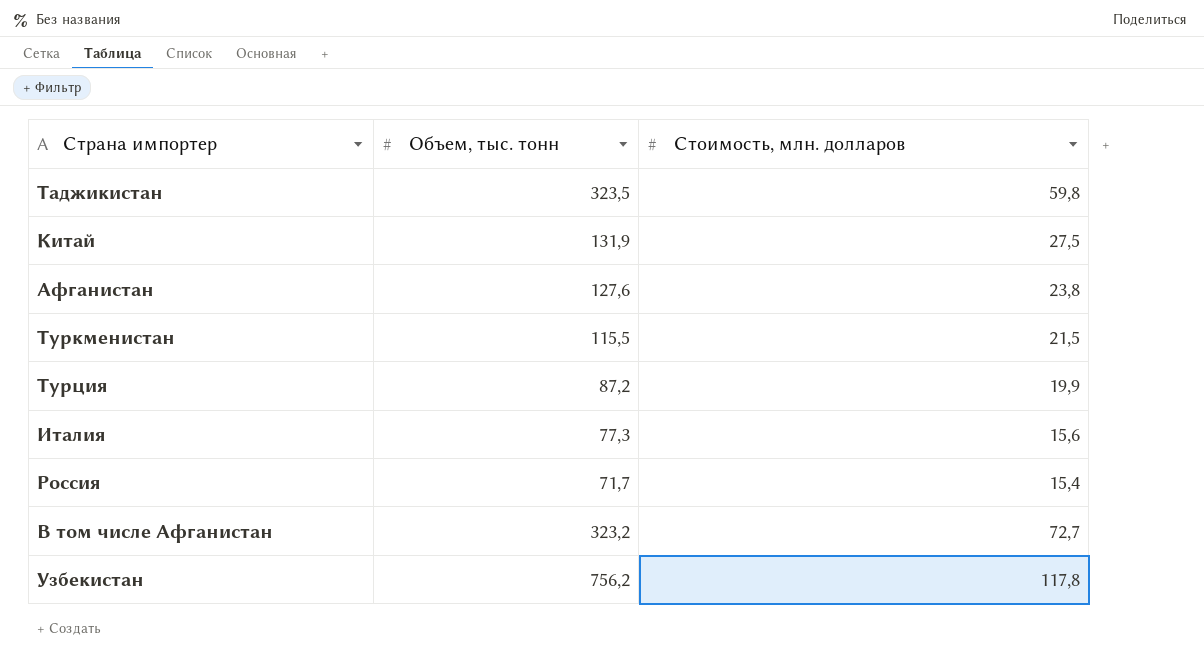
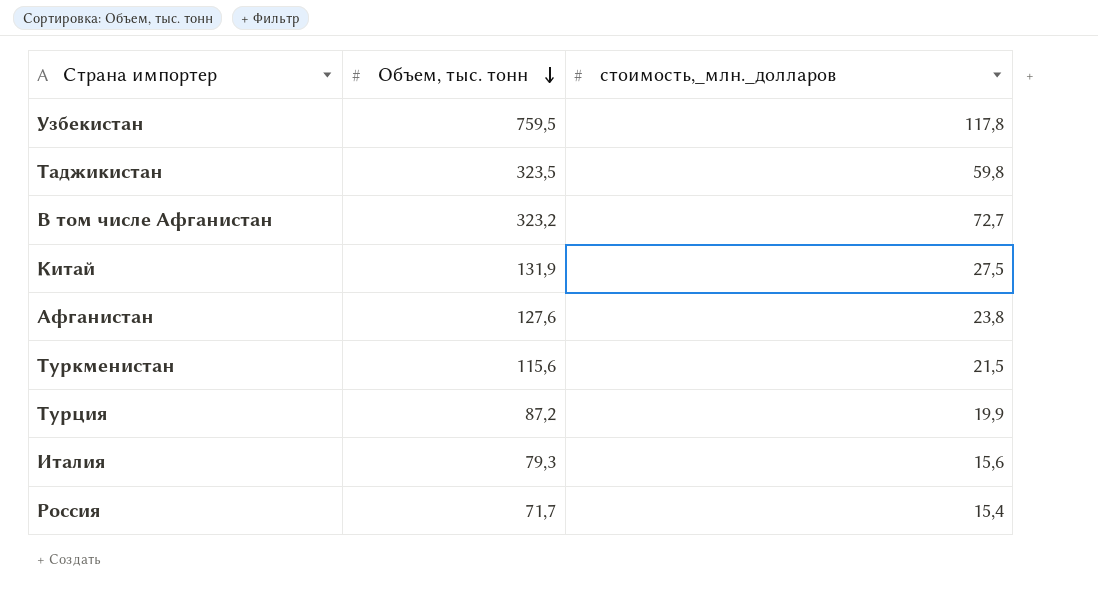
row order: none -> Объем, тыс. тонн descending
column name: Стоимость, млн. долларов -> стоимость,_млн._долларов
Узбекистан | Объем, тыс. тонн: 756,2 -> 759,5
Туркменистан | Объем, тыс. тонн: 115,5 -> 115,6
Италия | Объем, тыс. тонн: 77,3 -> 79,3

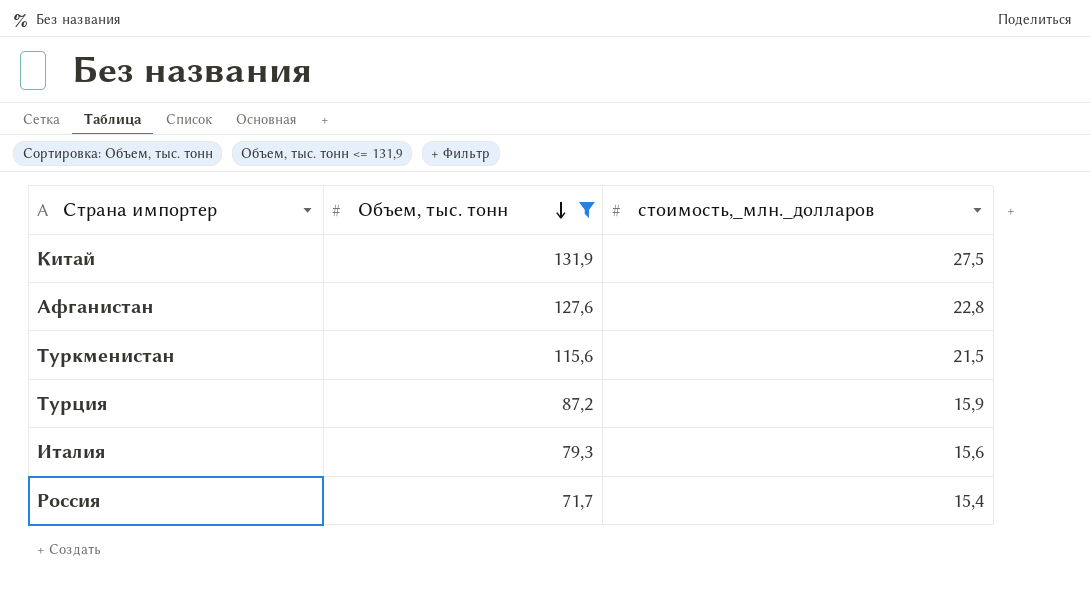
filter: none -> Объем, тыс. тонн <= 131,9
Афганистан | стоимость,_млн._долларов: 23,8 -> 22,8
Турция | стоимость,_млн._долларов: 19,9 -> 15,9

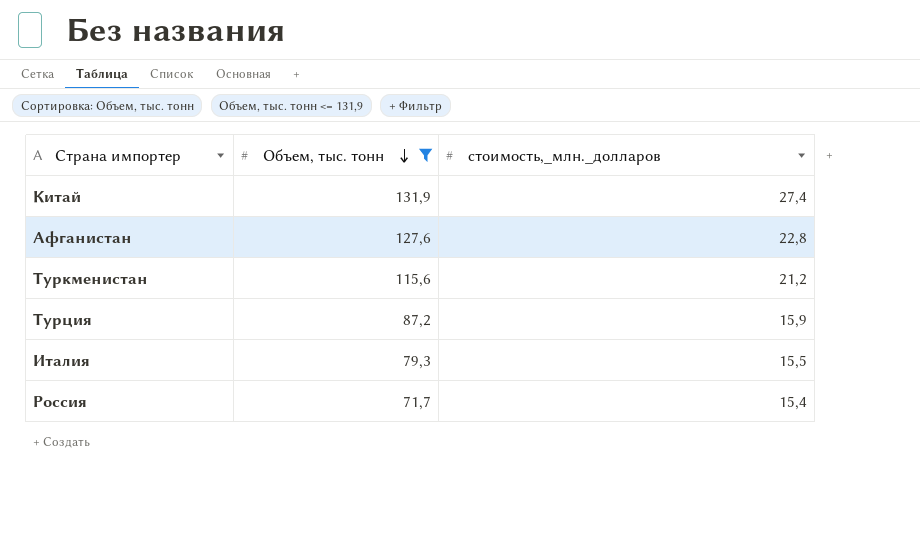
Китай | стоимость,_млн._долларов: 27,5 -> 27,4
Туркменистан | стоимость,_млн._долларов: 21,5 -> 21,2
Италия | стоимость,_млн._долларов: 15,6 -> 15,5

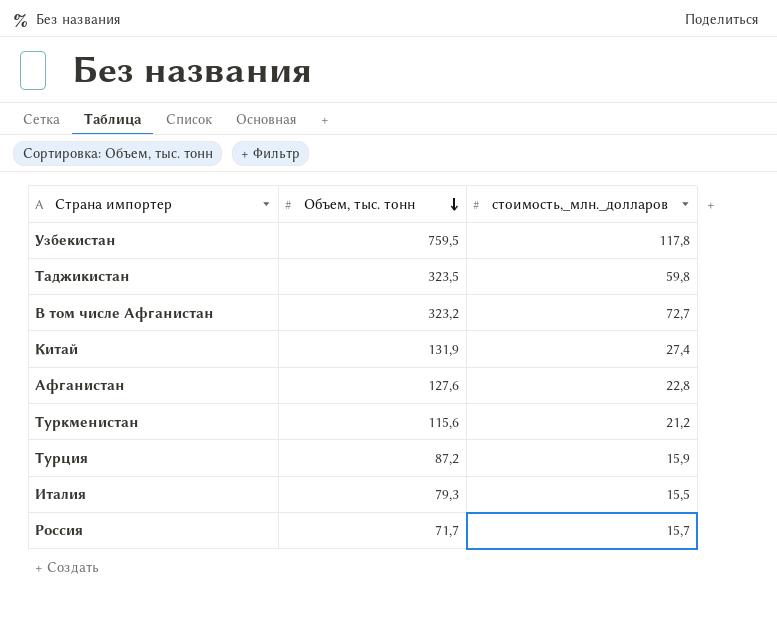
filter: Объем, тыс. тонн <= 131,9 -> none
Россия | стоимость,_млн._долларов: 15,4 -> 15,7

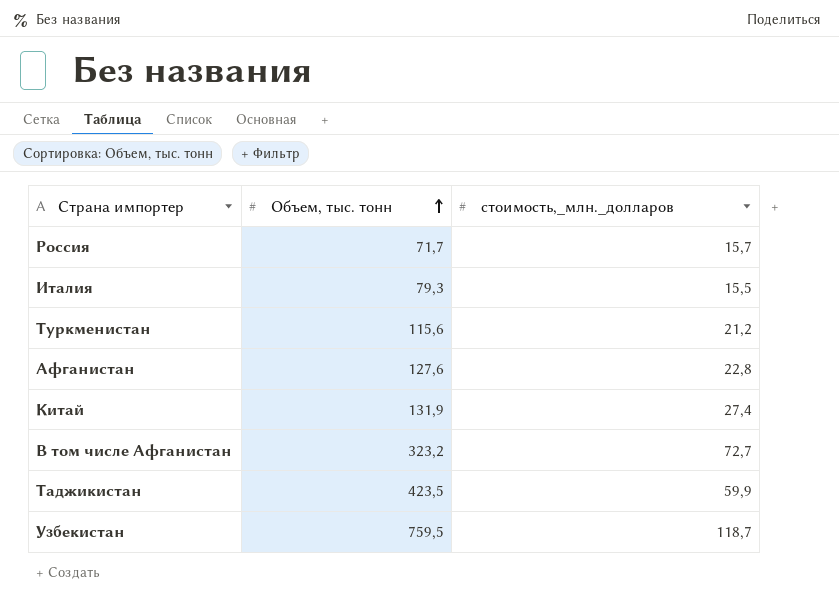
row order: Объем, тыс. тонн descending -> Объем, тыс. тонн ascending
row Турция: 87,2 | 15,9 -> none
Таджикистан | Объем, тыс. тонн: 323,5 -> 423,5
Таджикистан | стоимость,_млн._долларов: 59,8 -> 59,9
Узбекистан | стоимость,_млн._долларов: 117,8 -> 118,7

